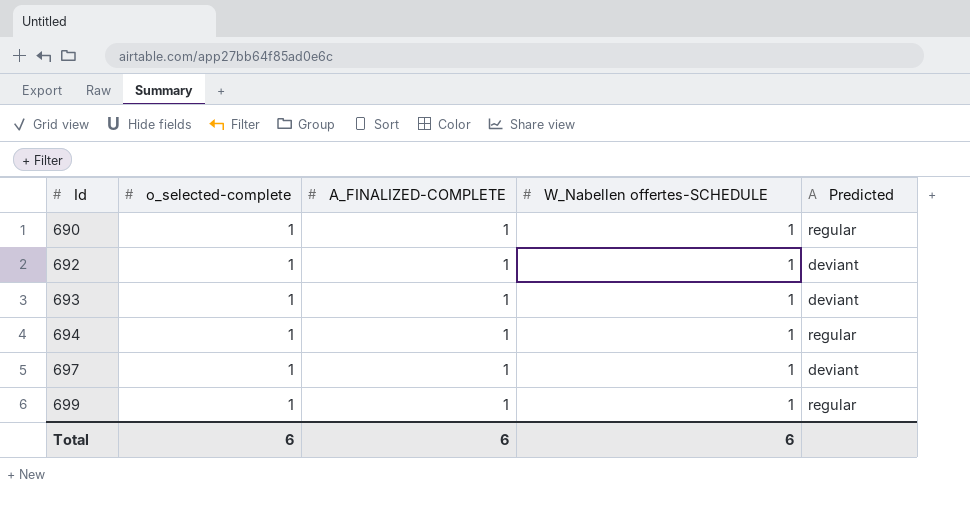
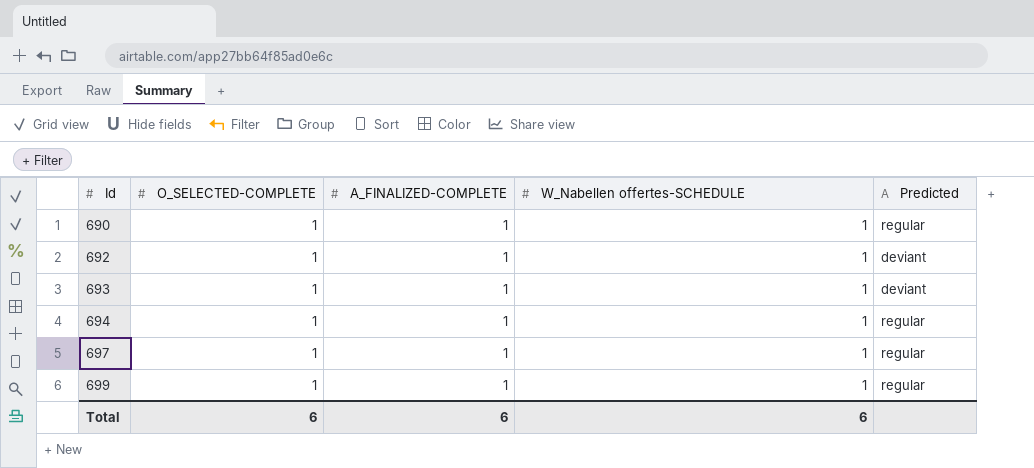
column name: o_selected-complete -> O_SELECTED-COMPLETE
697 | Predicted: deviant -> regular

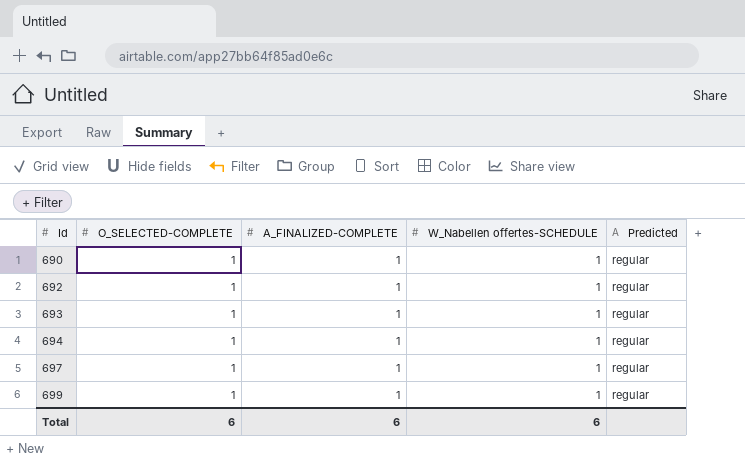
692 | Predicted: deviant -> regular
693 | Predicted: deviant -> regular

